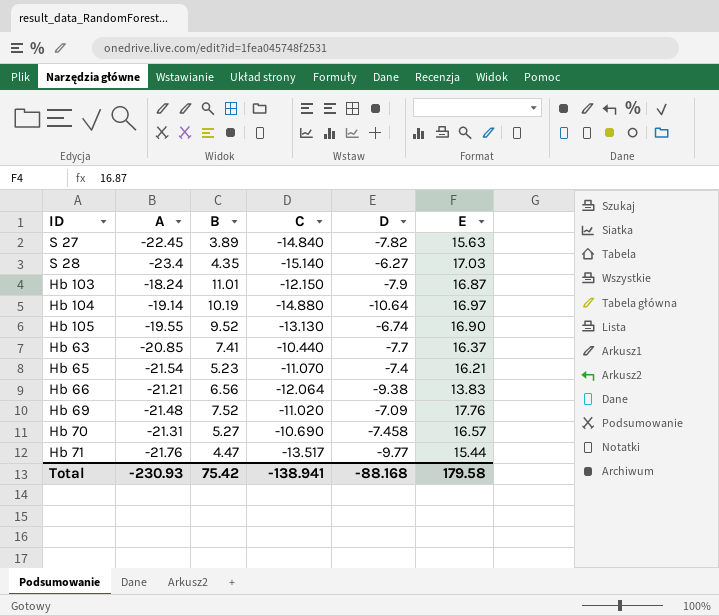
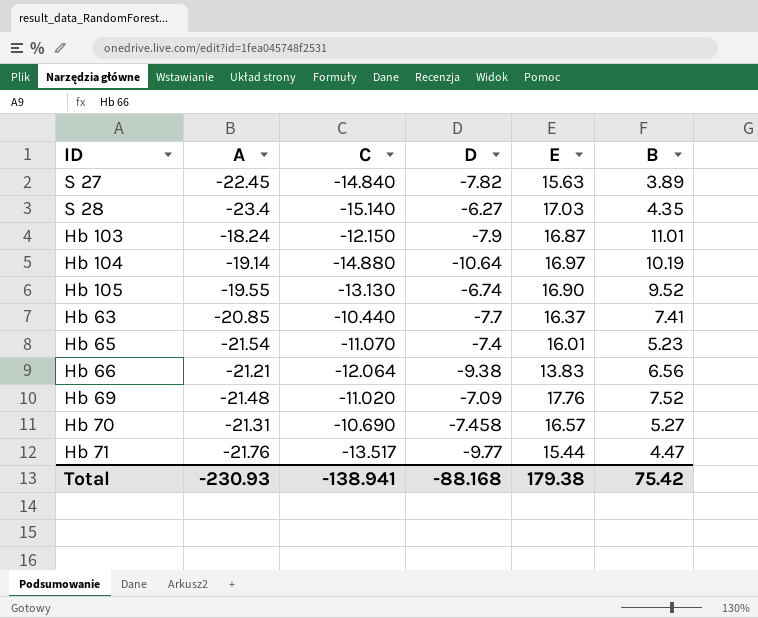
column B | position: 3 -> 6
Hb 65 | E: 16.21 -> 16.01
Total | E: 179.58 -> 179.38

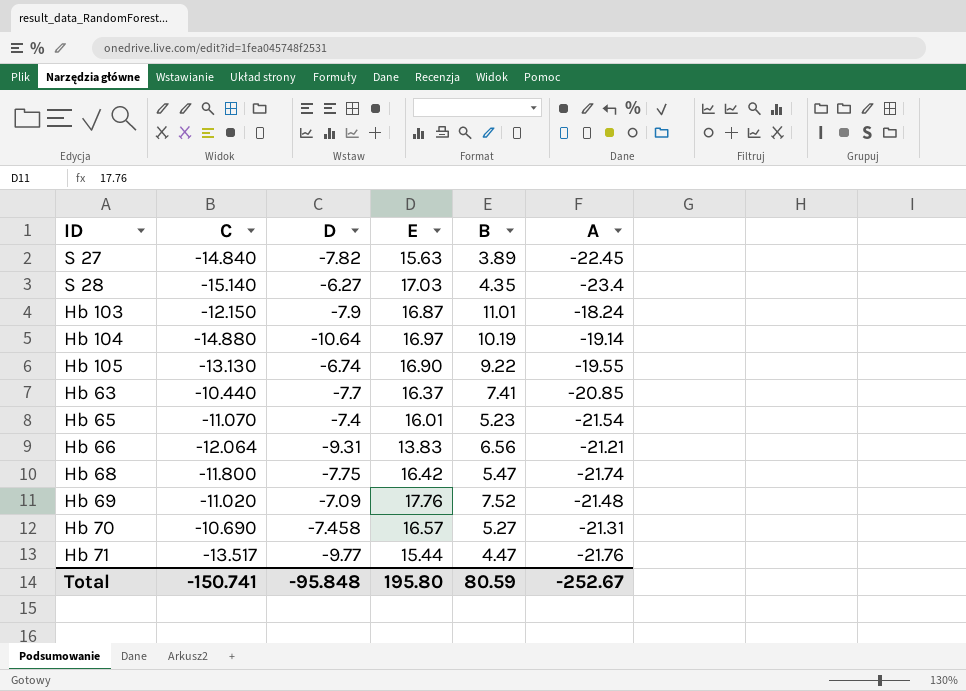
column A | position: 2 -> 6
Hb 105 | B: 9.52 -> 9.22
Hb 66 | D: -9.38 -> -9.31
row Hb 68: none -> -11.800 | -7.75 | 16.42 | 5.47 | -21.74
Total | C: -138.941 -> -150.741
Total | D: -88.168 -> -95.848
Total | E: 179.38 -> 195.80
Total | B: 75.42 -> 80.59
Total | A: -230.93 -> -252.67

